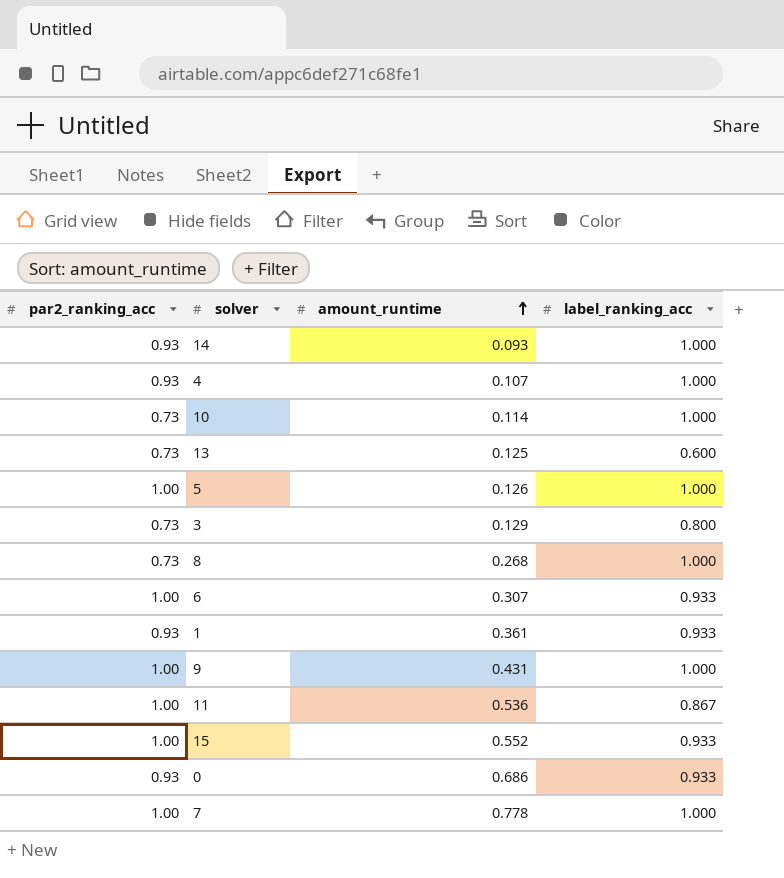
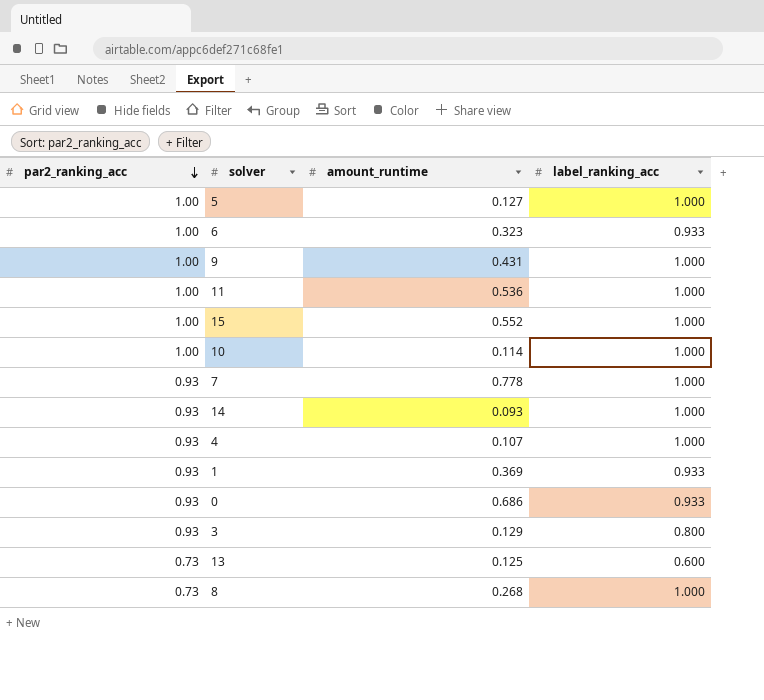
row order: amount_runtime ascending -> par2_ranking_acc descending
5 | amount_runtime: 0.126 -> 0.127
6 | amount_runtime: 0.307 -> 0.323
11 | label_ranking_acc: 0.867 -> 1.000
15 | label_ranking_acc: 0.933 -> 1.000
10 | par2_ranking_acc: 0.73 -> 1.00
7 | par2_ranking_acc: 1.00 -> 0.93
1 | amount_runtime: 0.361 -> 0.369
3 | par2_ranking_acc: 0.73 -> 0.93

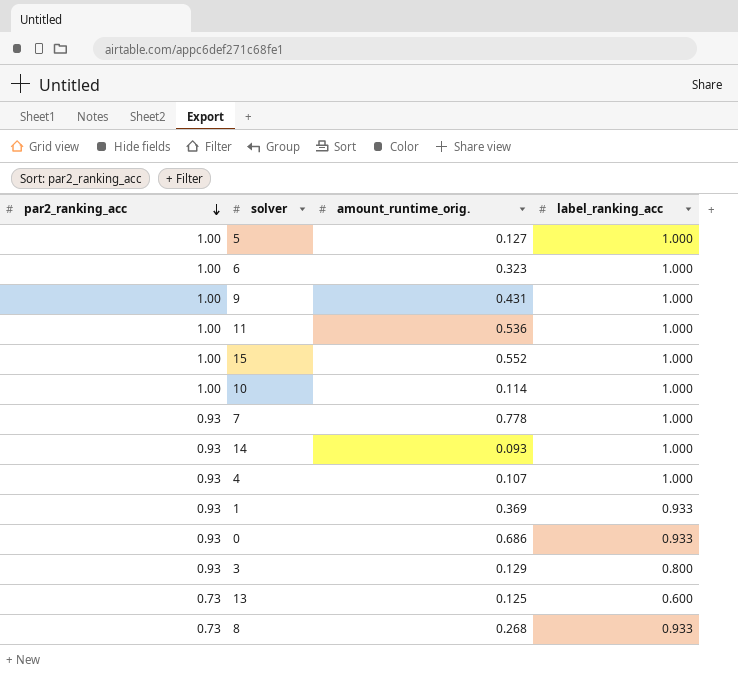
column name: amount_runtime -> amount_runtime_orig.
6 | label_ranking_acc: 0.933 -> 1.000
8 | label_ranking_acc: 1.000 -> 0.933

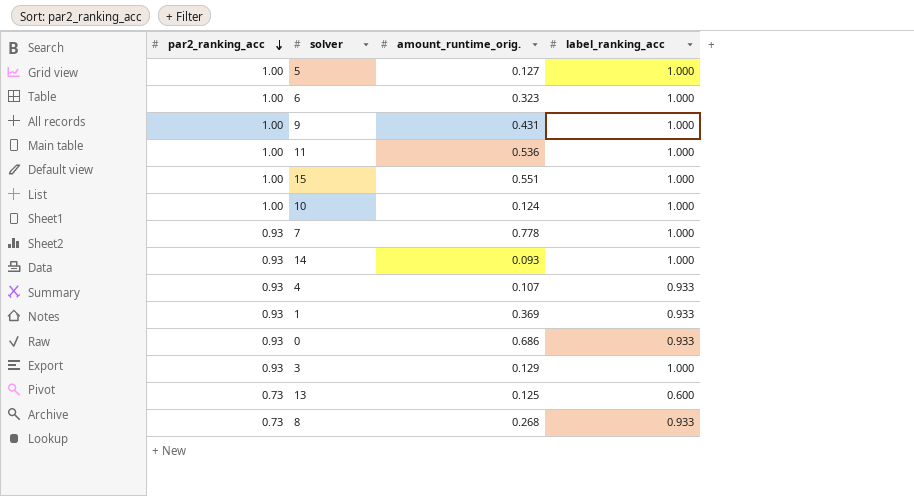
15 | amount_runtime_orig.: 0.552 -> 0.551
10 | amount_runtime_orig.: 0.114 -> 0.124
4 | label_ranking_acc: 1.000 -> 0.933
3 | label_ranking_acc: 0.800 -> 1.000

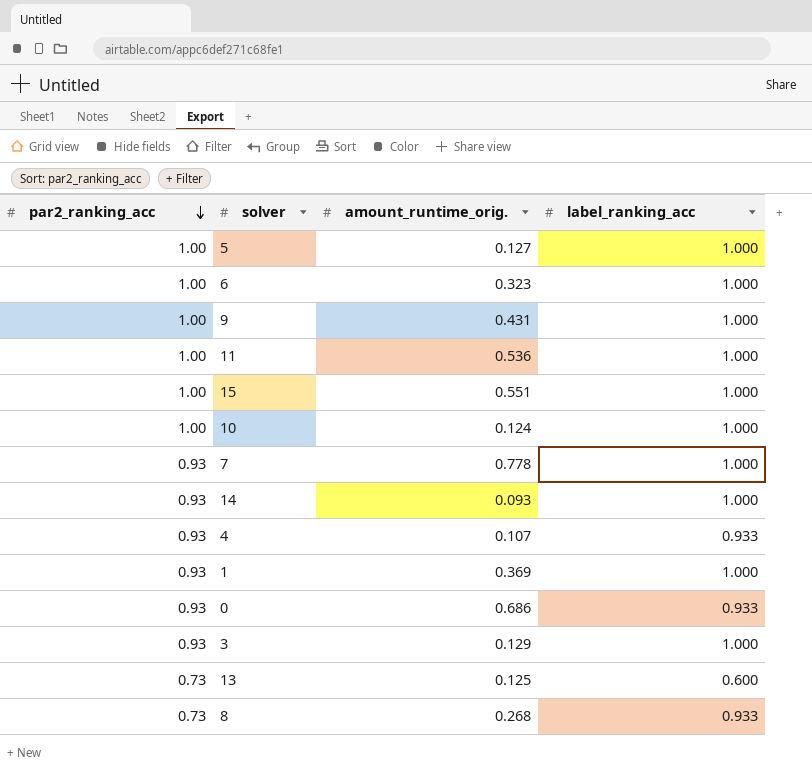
1 | label_ranking_acc: 0.933 -> 1.000

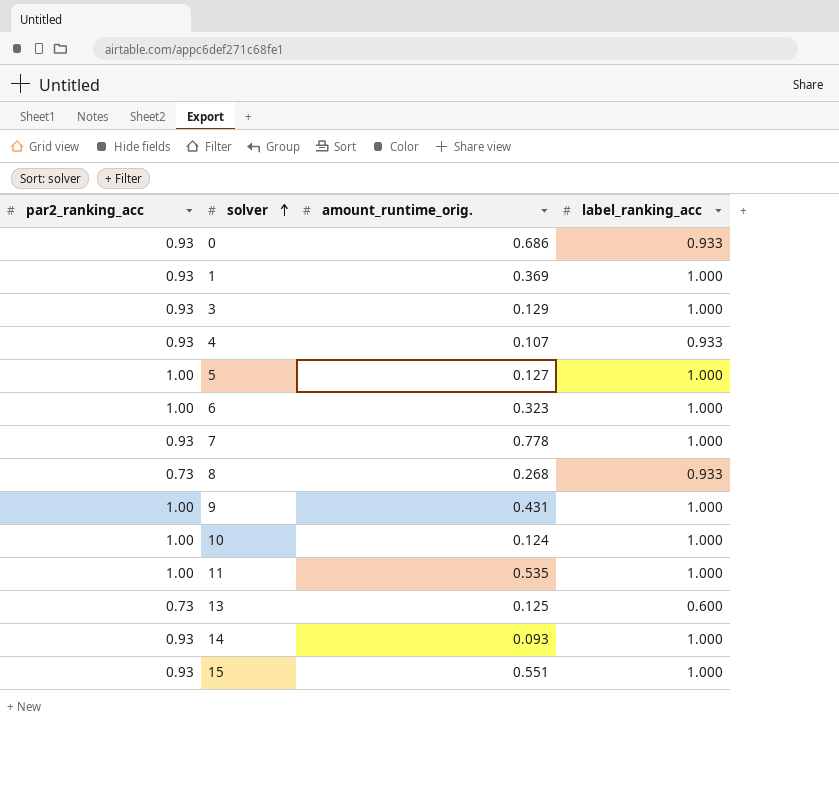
row order: par2_ranking_acc descending -> solver ascending
11 | amount_runtime_orig.: 0.536 -> 0.535
15 | par2_ranking_acc: 1.00 -> 0.93

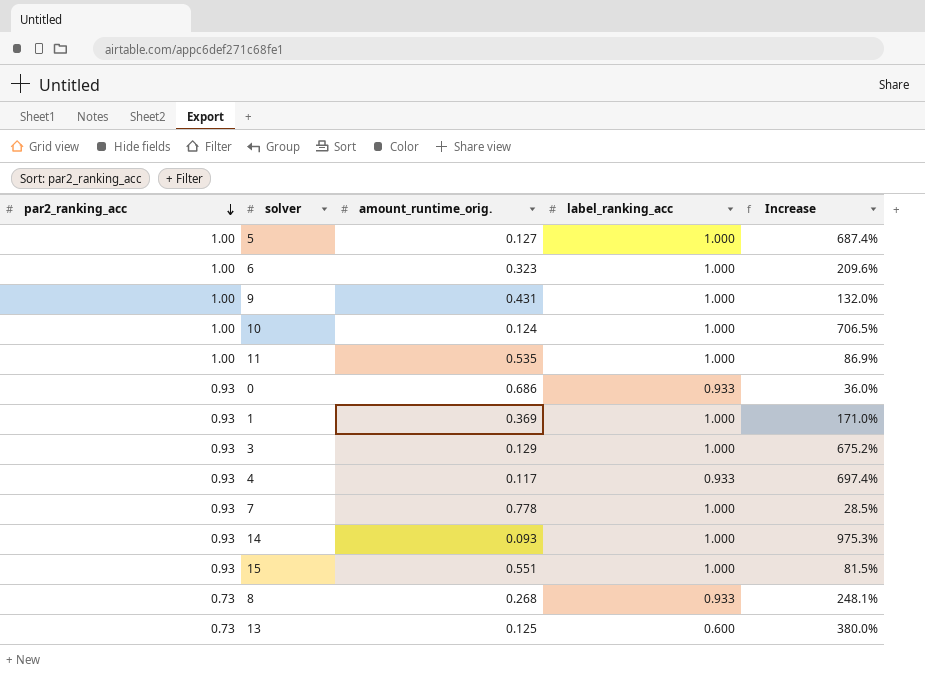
row order: solver ascending -> par2_ranking_acc descending
column Increase | formula: none -> ([label_ranking_acc] - [amount_runtime_orig.]) / [amount_runtime_orig.]
4 | amount_runtime_orig.: 0.107 -> 0.117

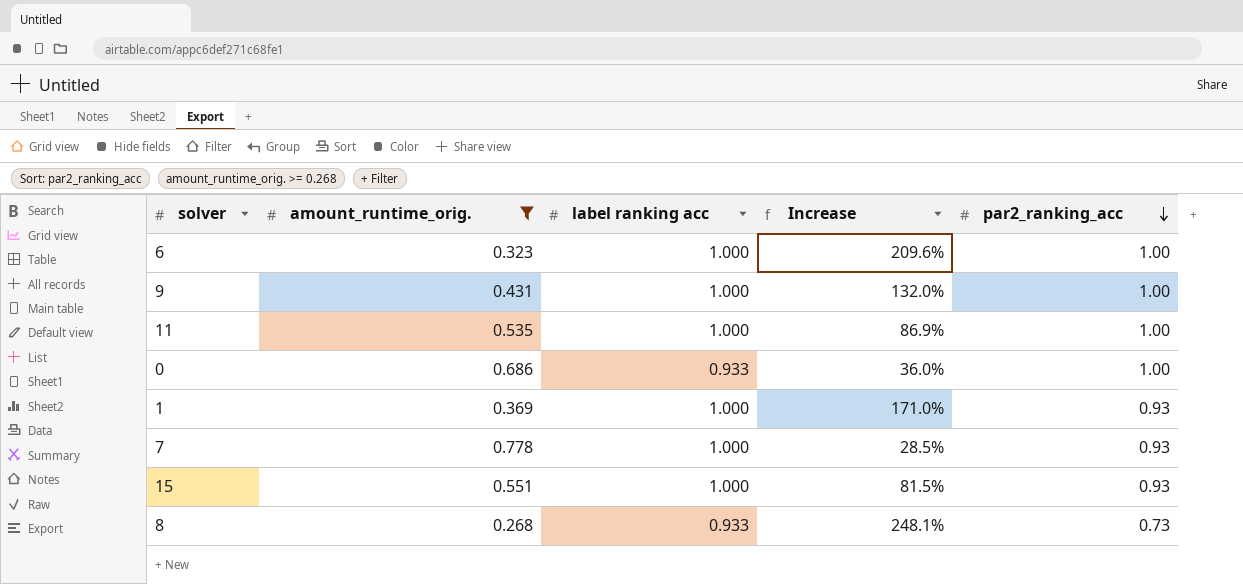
filter: none -> amount_runtime_orig. >= 0.268
column name: label_ranking_acc -> label ranking acc
column par2_ranking_acc | position: 1 -> 5
0 | par2_ranking_acc: 0.93 -> 1.00

